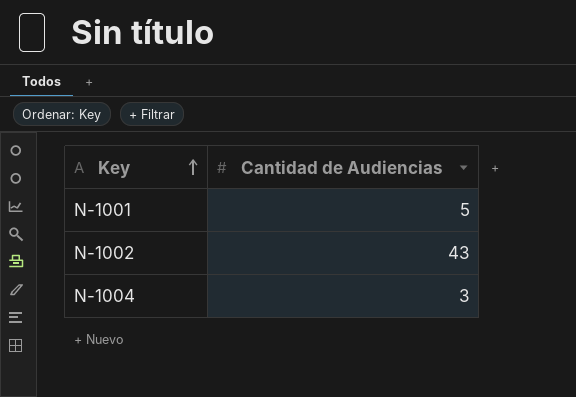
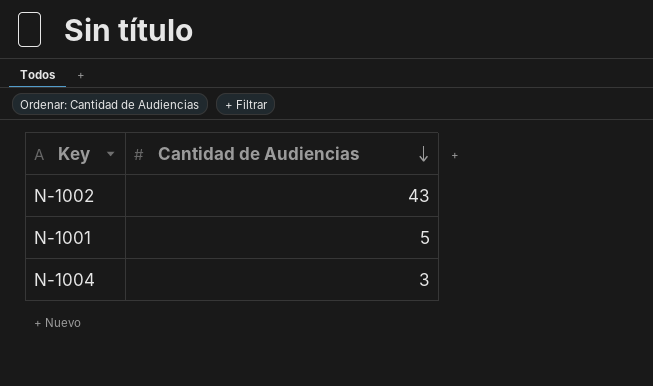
row order: Key ascending -> Cantidad de Audiencias descending

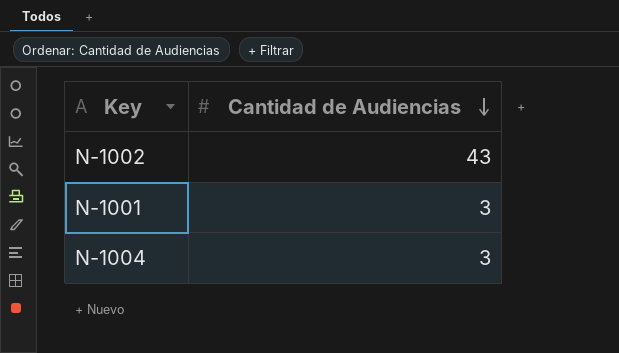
N-1001 | Cantidad de Audiencias: 5 -> 3

